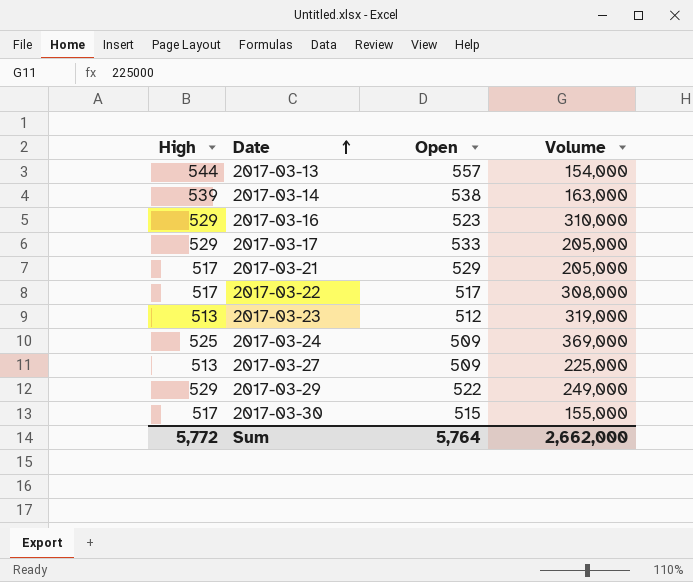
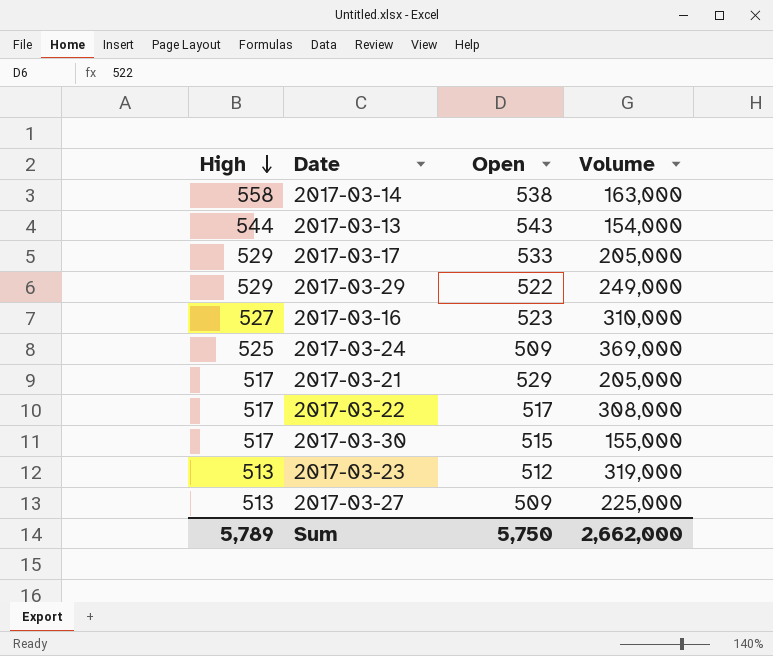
row order: Date ascending -> High descending
2017-03-14 | High: 539 -> 558
2017-03-13 | Open: 557 -> 543
2017-03-16 | High: 529 -> 527
Sum | High: 5,772 -> 5,789
Sum | Open: 5,764 -> 5,750

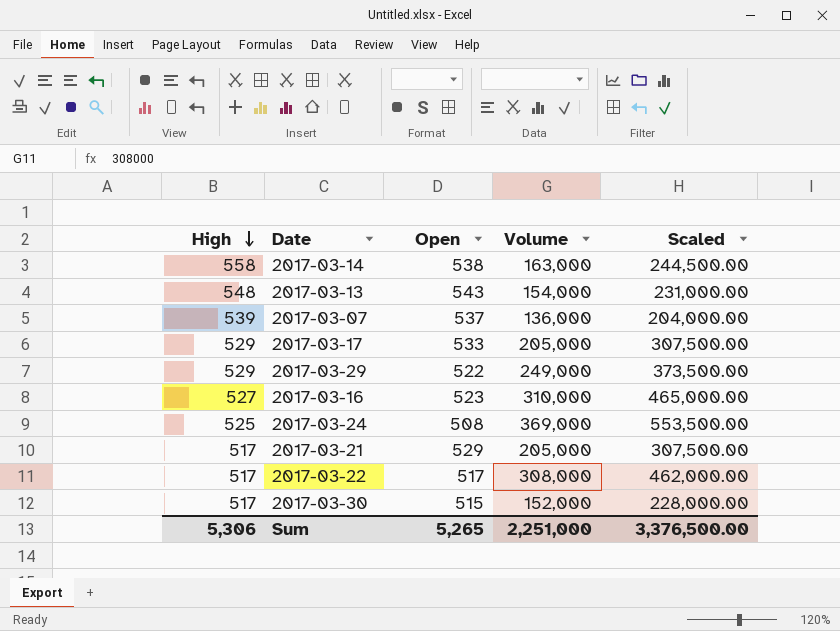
column Scaled | formula: none -> [Volume] * 1.5
row 2017-03-23: 513 | 512 | 319,000 -> none
row 2017-03-27: 513 | 509 | 225,000 -> none
2017-03-13 | High: 544 -> 548
row 2017-03-07: none -> 539 | 537 | 136,000 | 204,000.00
2017-03-24 | Open: 509 -> 508
2017-03-30 | Volume: 155,000 -> 152,000
Sum | High: 5,789 -> 5,306
Sum | Open: 5,750 -> 5,265
Sum | Volume: 2,662,000 -> 2,251,000

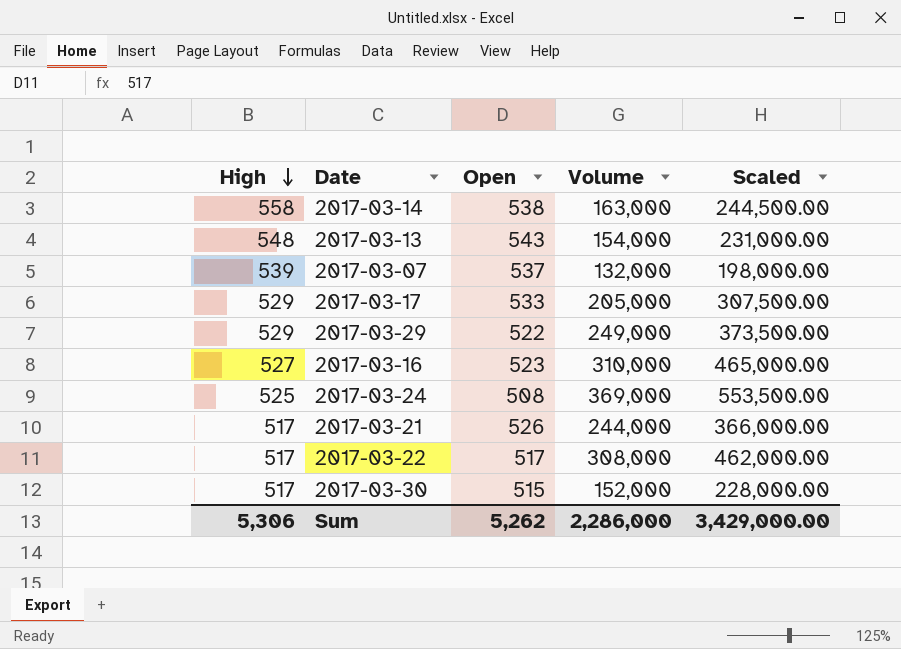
2017-03-07 | Volume: 136,000 -> 132,000
2017-03-07 | Scaled: 204,000.00 -> 198,000.00
2017-03-21 | Open: 529 -> 526
2017-03-21 | Volume: 205,000 -> 244,000
2017-03-21 | Scaled: 307,500.00 -> 366,000.00
Sum | Open: 5,265 -> 5,262
Sum | Volume: 2,251,000 -> 2,286,000
Sum | Scaled: 3,376,500.00 -> 3,429,000.00

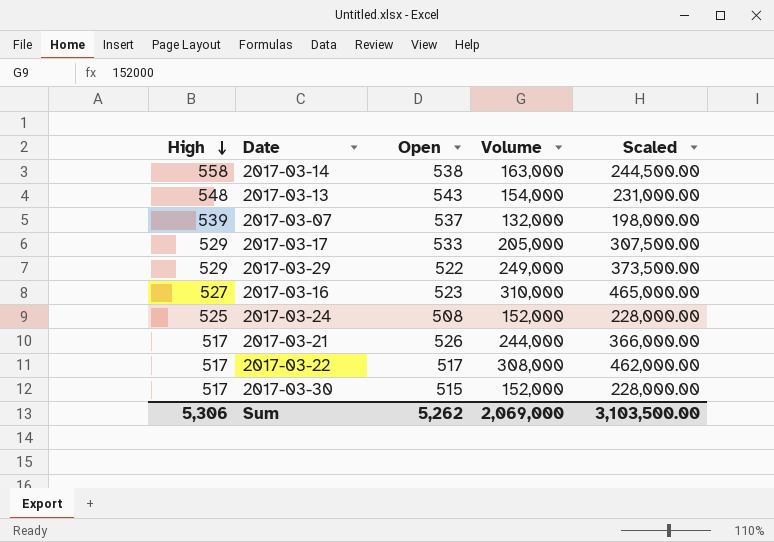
2017-03-24 | Volume: 369,000 -> 152,000
2017-03-24 | Scaled: 553,500.00 -> 228,000.00
Sum | Volume: 2,286,000 -> 2,069,000
Sum | Scaled: 3,429,000.00 -> 3,103,500.00

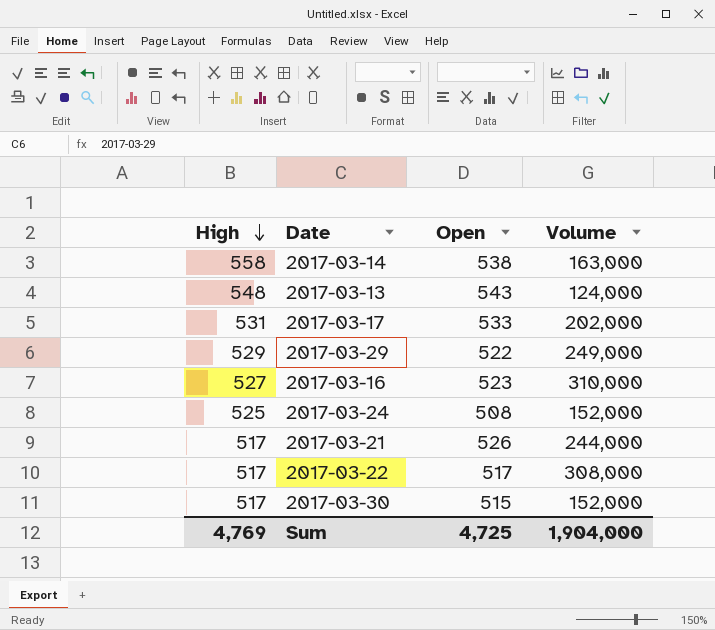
column Scaled | formula: [Volume] * 1.5 -> none
row 2017-03-07: 539 | 537 | 132,000 | 198,000.00 -> none
2017-03-13 | Volume: 154,000 -> 124,000
2017-03-17 | High: 529 -> 531
2017-03-17 | Volume: 205,000 -> 202,000
Sum | High: 5,306 -> 4,769
Sum | Open: 5,262 -> 4,725
Sum | Volume: 2,069,000 -> 1,904,000

